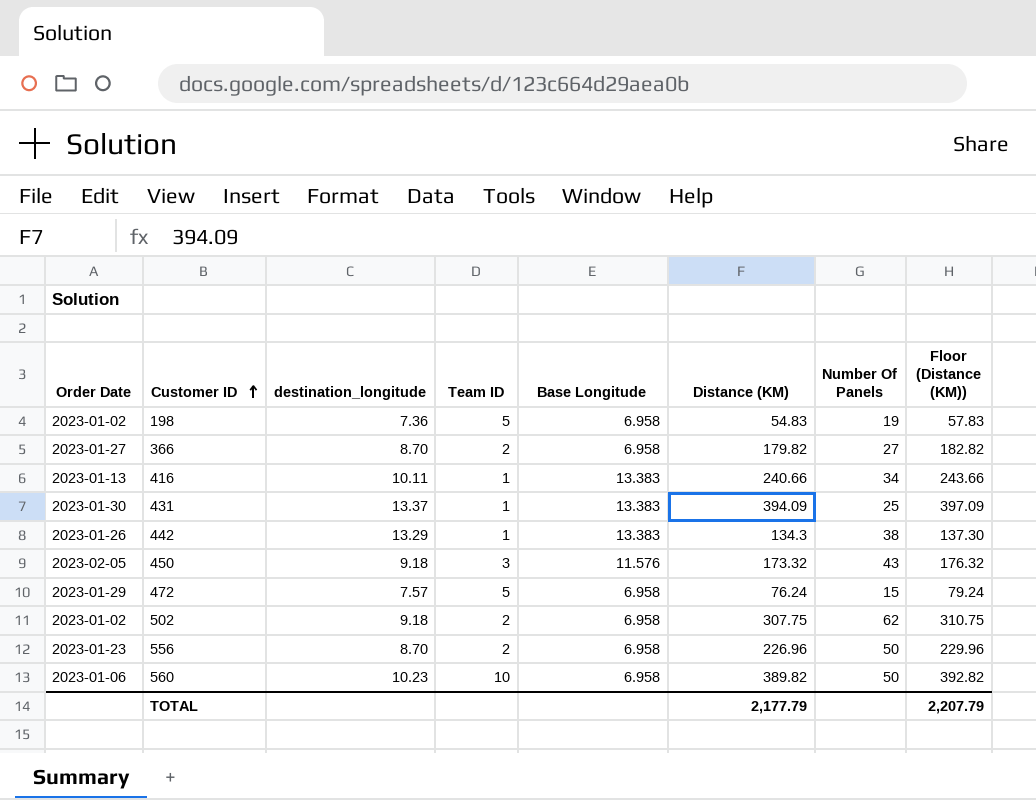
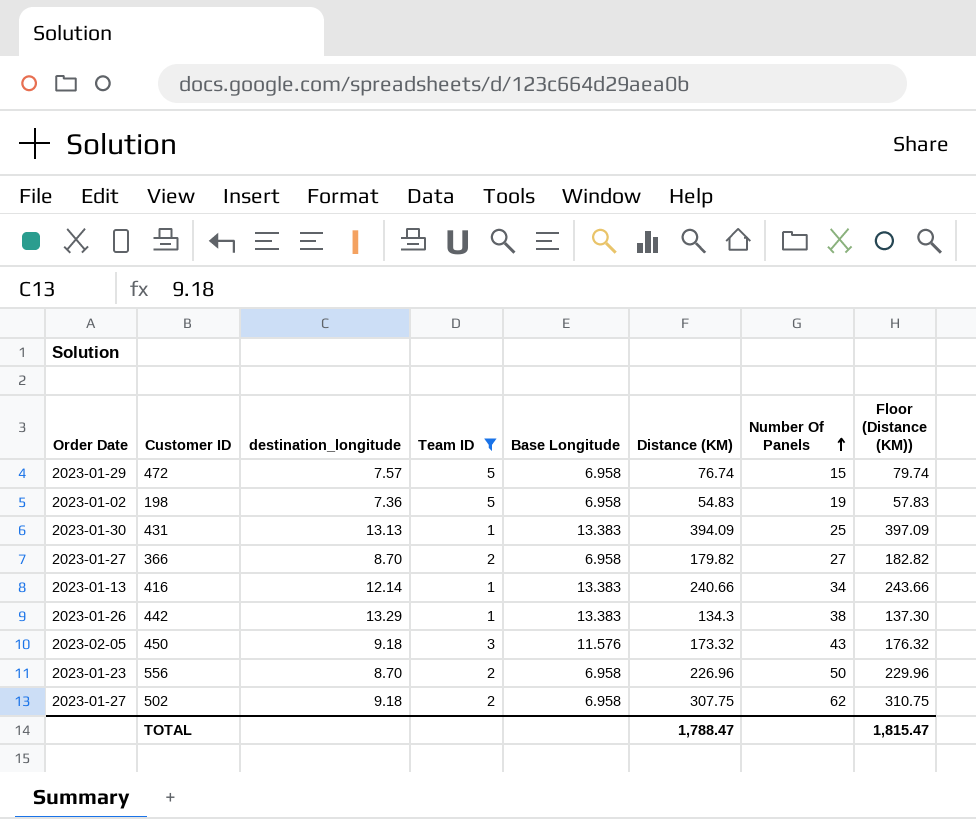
filter: none -> Team ID != 10
row order: Customer ID ascending -> Number Of Panels ascending
472 | Distance (KM): 76.24 -> 76.74
472 | Floor (Distance (KM)): 79.24 -> 79.74
431 | destination_longitude: 13.37 -> 13.13
416 | destination_longitude: 10.11 -> 12.14
502 | Order Date: 2023-01-02 -> 2023-01-27
TOTAL | Distance (KM): 2,177.79 -> 1,788.47
TOTAL | Floor (Distance (KM)): 2,207.79 -> 1,815.47

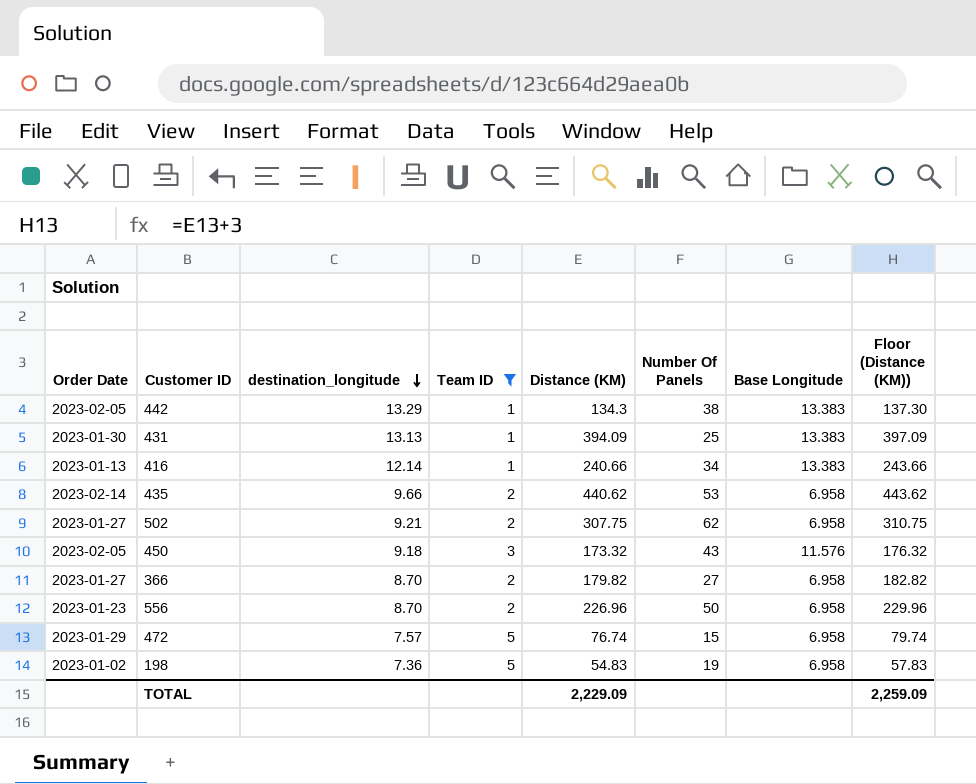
row order: Number Of Panels ascending -> destination_longitude descending
column Base Longitude | position: 5 -> 7
442 | Order Date: 2023-01-26 -> 2023-02-05
row 435: none -> 2023-02-14 | 9.66 | 2 | 440.62 | 53 | 6.958 | 443.62
502 | destination_longitude: 9.18 -> 9.21
TOTAL | Distance (KM): 1,788.47 -> 2,229.09
TOTAL | Floor (Distance (KM)): 1,815.47 -> 2,259.09

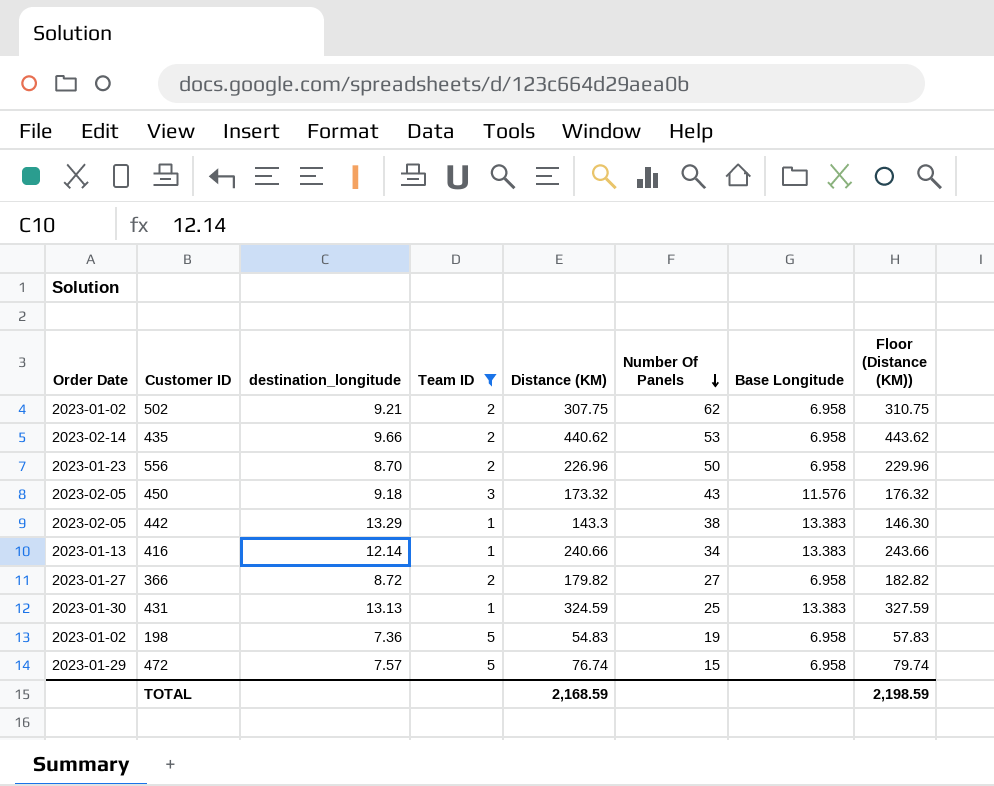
row order: destination_longitude descending -> Number Of Panels descending
502 | Order Date: 2023-01-27 -> 2023-01-02
442 | Distance (KM): 134.3 -> 143.3
442 | Floor (Distance (KM)): 137.30 -> 146.30
366 | destination_longitude: 8.70 -> 8.72
431 | Distance (KM): 394.09 -> 324.59
431 | Floor (Distance (KM)): 397.09 -> 327.59
TOTAL | Distance (KM): 2,229.09 -> 2,168.59
TOTAL | Floor (Distance (KM)): 2,259.09 -> 2,198.59

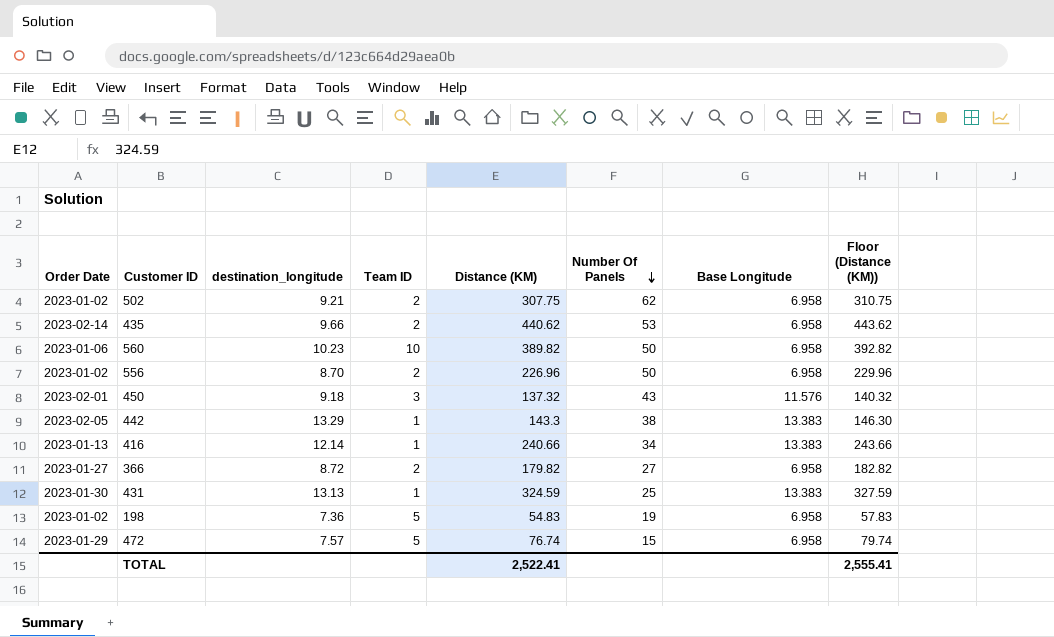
filter: Team ID != 10 -> none
556 | Order Date: 2023-01-23 -> 2023-01-02
450 | Order Date: 2023-02-05 -> 2023-02-01
450 | Distance (KM): 173.32 -> 137.32
450 | Floor (Distance (KM)): 176.32 -> 140.32
TOTAL | Distance (KM): 2,168.59 -> 2,522.41
TOTAL | Floor (Distance (KM)): 2,198.59 -> 2,555.41

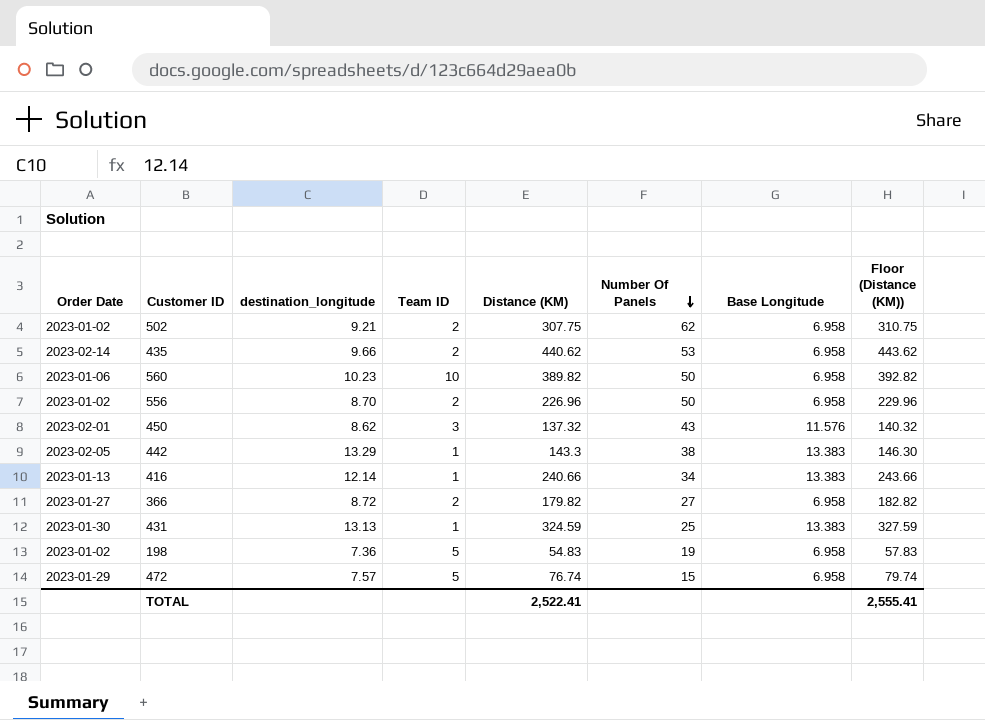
450 | destination_longitude: 9.18 -> 8.62

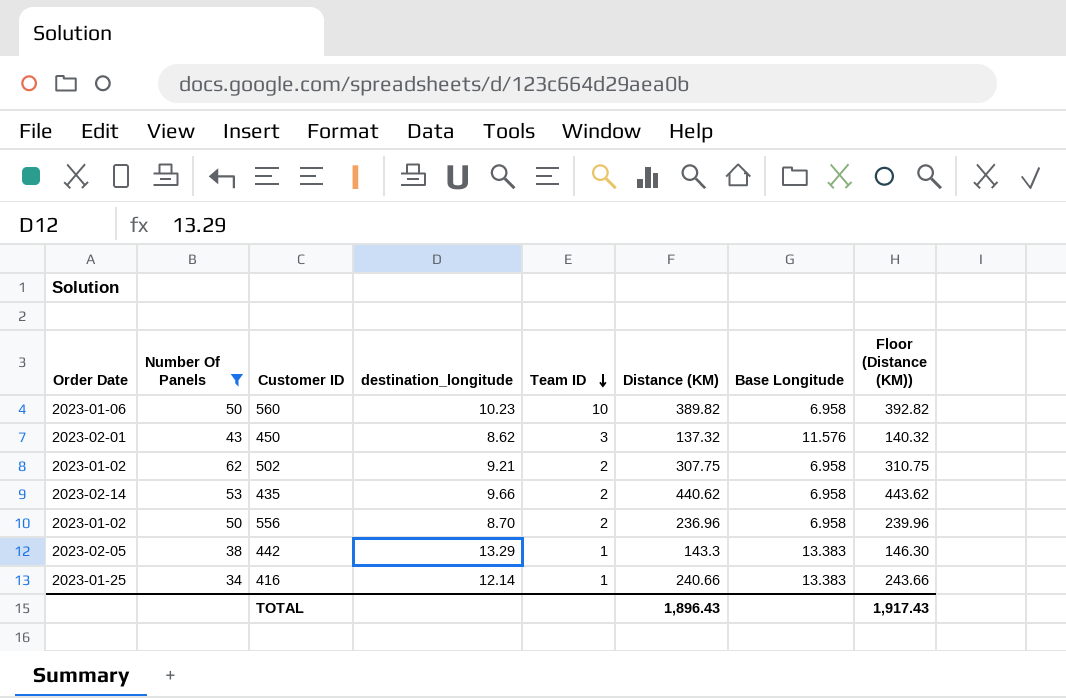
filter: none -> Number Of Panels >= 34
row order: Number Of Panels descending -> Team ID descending
column Number Of Panels | position: 6 -> 2
556 | Distance (KM): 226.96 -> 236.96
556 | Floor (Distance (KM)): 229.96 -> 239.96
416 | Order Date: 2023-01-13 -> 2023-01-25
TOTAL | Distance (KM): 2,522.41 -> 1,896.43
TOTAL | Floor (Distance (KM)): 2,555.41 -> 1,917.43

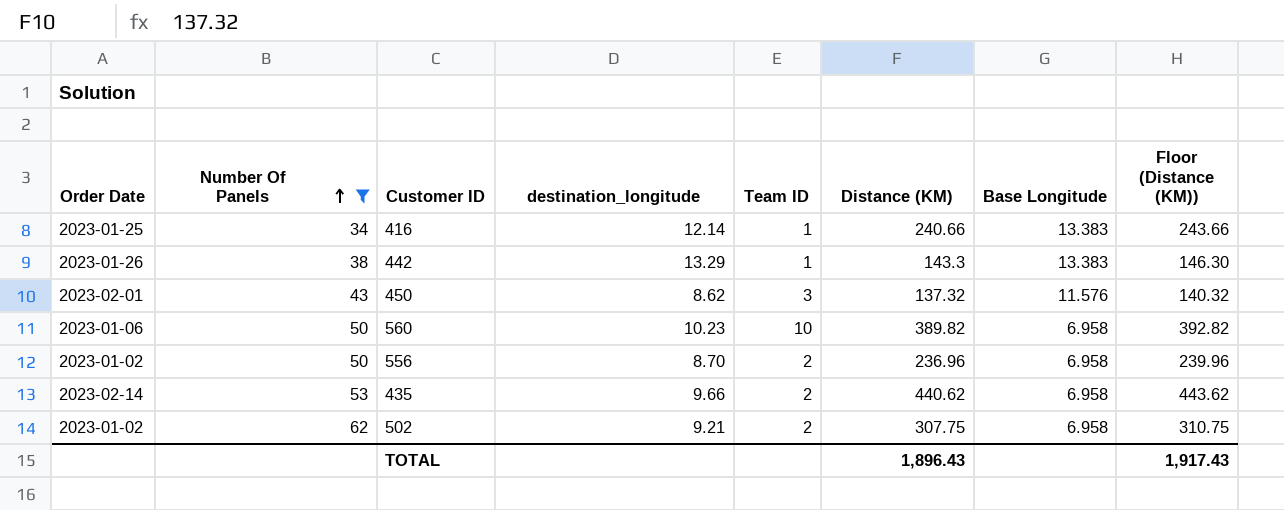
row order: Team ID descending -> Number Of Panels ascending
442 | Order Date: 2023-02-05 -> 2023-01-26

